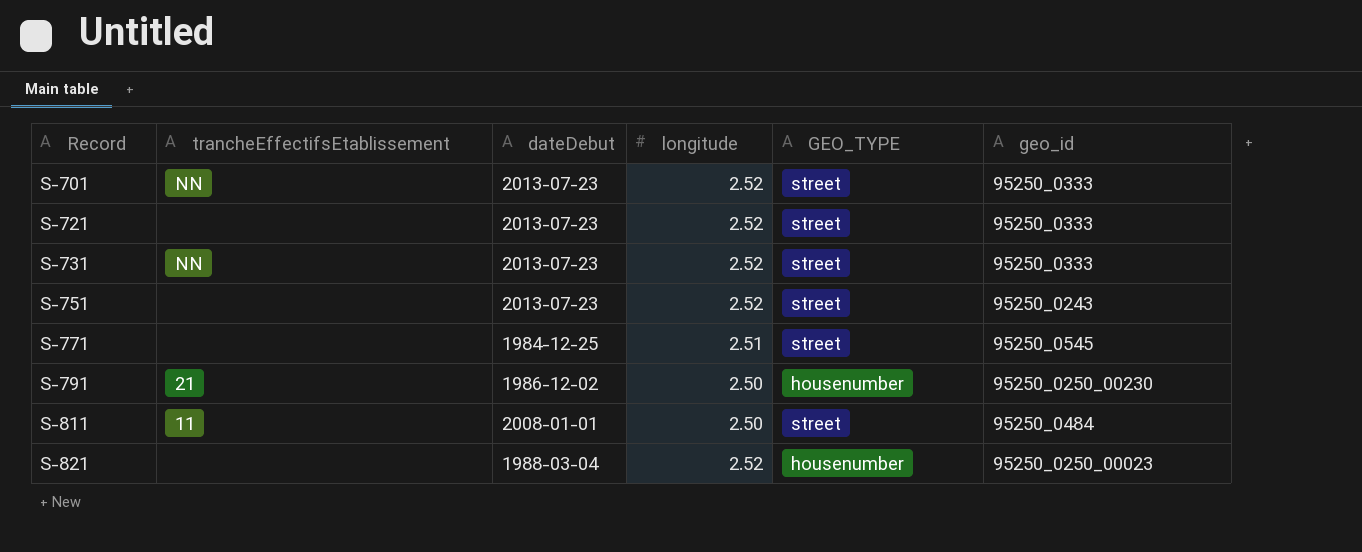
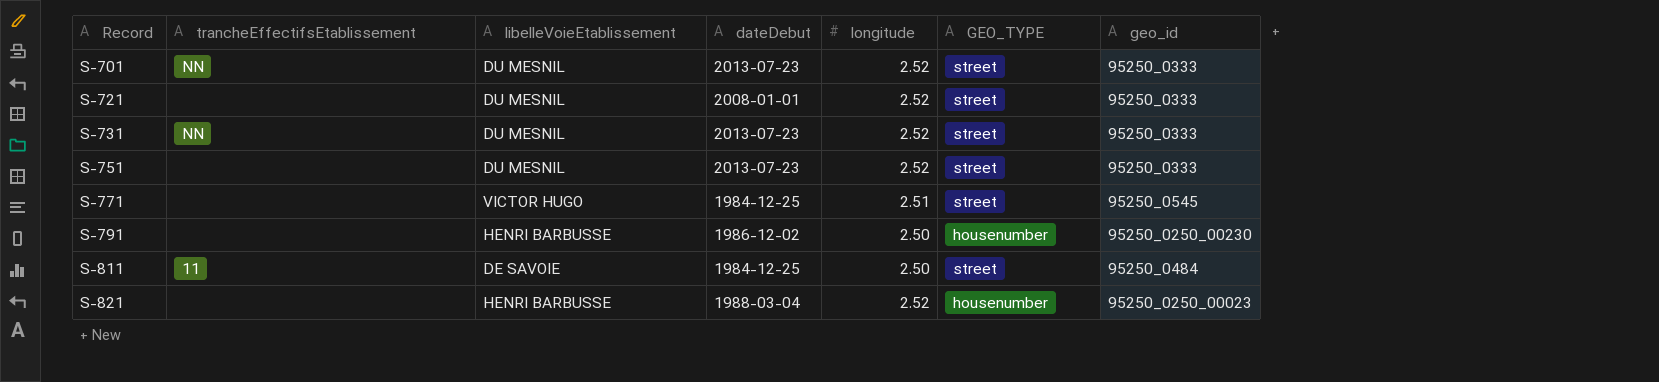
column libelleVoieEtablissement | position: none -> 3
S-721 | dateDebut: 2013-07-23 -> 2008-01-01
S-751 | geo_id: 95250_0243 -> 95250_0333
S-791 | trancheEffectifsEtablissement: 21 -> none
S-811 | dateDebut: 2008-01-01 -> 1984-12-25

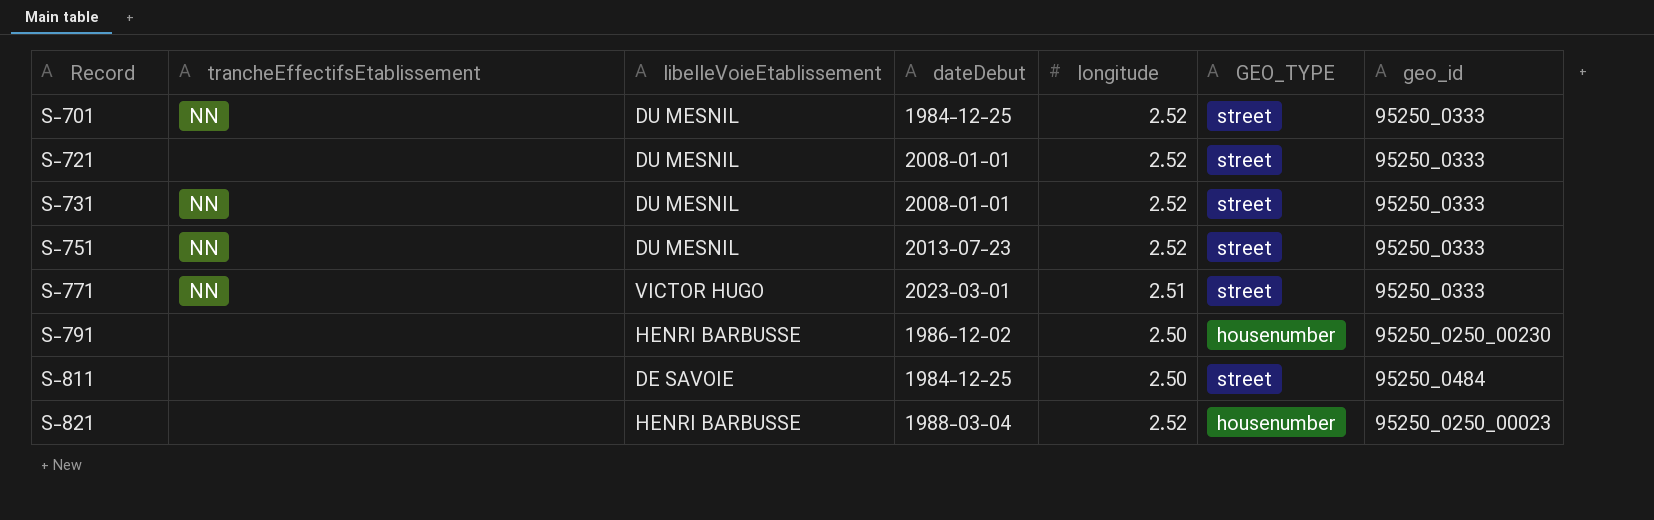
S-701 | dateDebut: 2013-07-23 -> 1984-12-25
S-731 | dateDebut: 2013-07-23 -> 2008-01-01
S-751 | trancheEffectifsEtablissement: none -> NN
S-771 | trancheEffectifsEtablissement: none -> NN
S-771 | dateDebut: 1984-12-25 -> 2023-03-01
S-771 | geo_id: 95250_0545 -> 95250_0333
S-811 | trancheEffectifsEtablissement: 11 -> none

